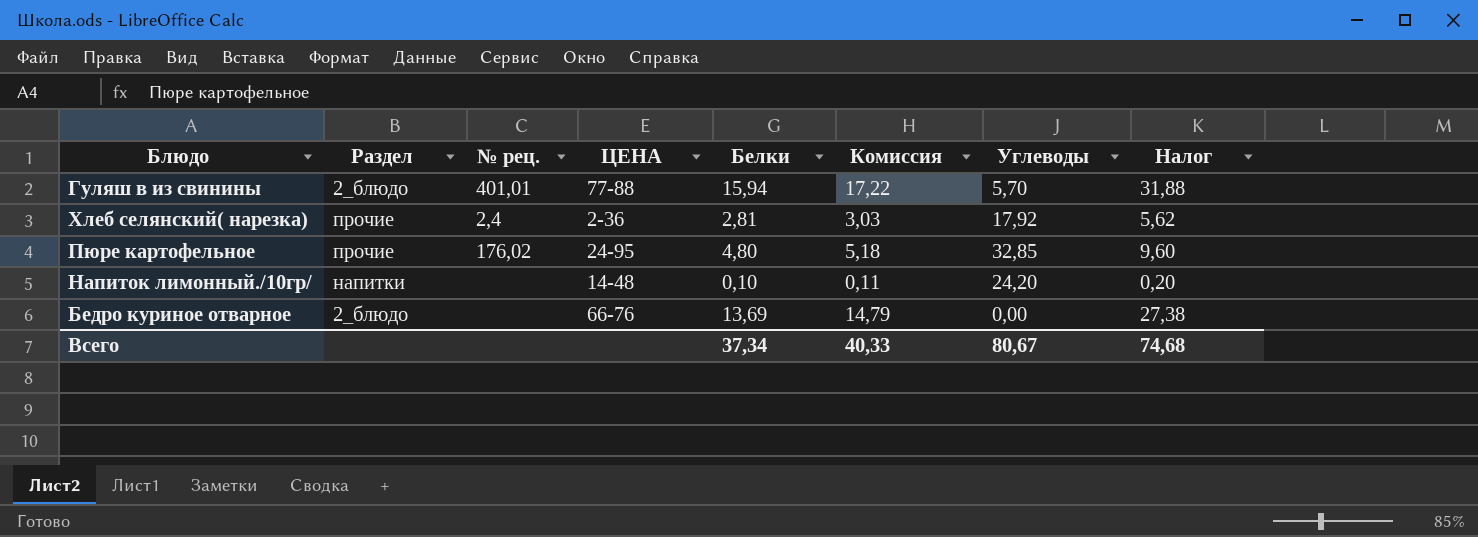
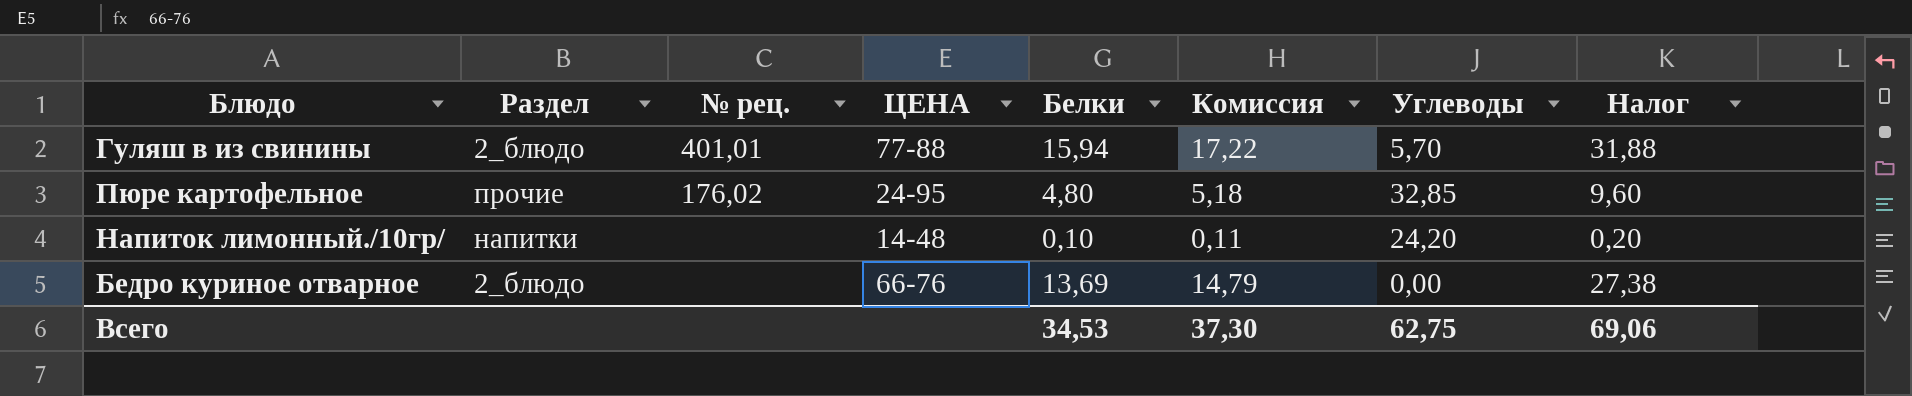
row Хлеб селянский( нарезка): прочие | 2,4 | 2-36 | 2,81 | 3,03 | 17,92 | 5,62 -> none
Всего | Белки: 37,34 -> 34,53
Всего | Комиссия: 40,33 -> 37,30
Всего | Углеводы: 80,67 -> 62,75
Всего | Налог: 74,68 -> 69,06

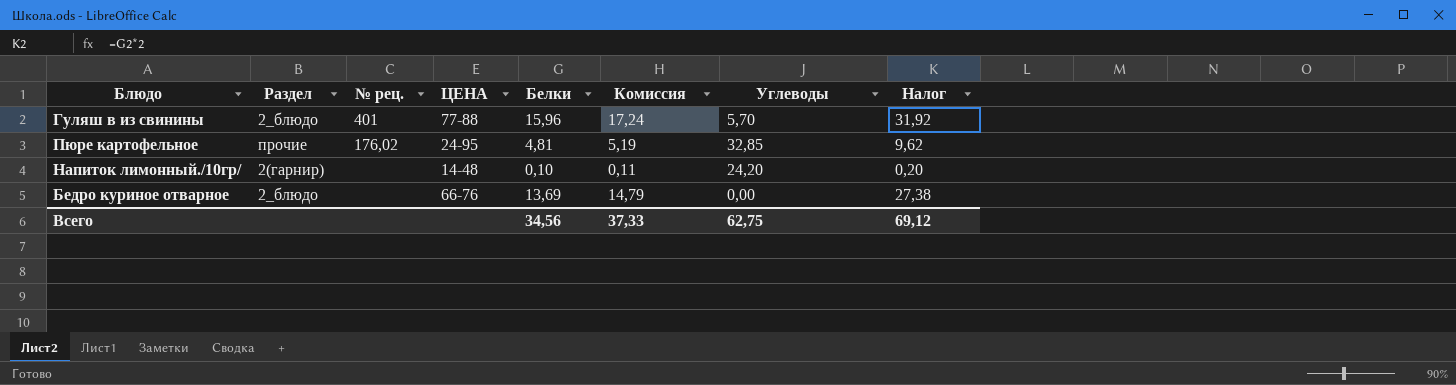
Гуляш в из свинины | № рец.: 401,01 -> 401
Гуляш в из свинины | Белки: 15,94 -> 15,96
Гуляш в из свинины | Комиссия: 17,22 -> 17,24
Гуляш в из свинины | Налог: 31,88 -> 31,92
Пюре картофельное | Белки: 4,80 -> 4,81
Пюре картофельное | Комиссия: 5,18 -> 5,19
Пюре картофельное | Налог: 9,60 -> 9,62
Напиток лимонный./10гр/ | Раздел: напитки -> 2(гарнир)
Всего | Белки: 34,53 -> 34,56
Всего | Комиссия: 37,30 -> 37,33
Всего | Налог: 69,06 -> 69,12

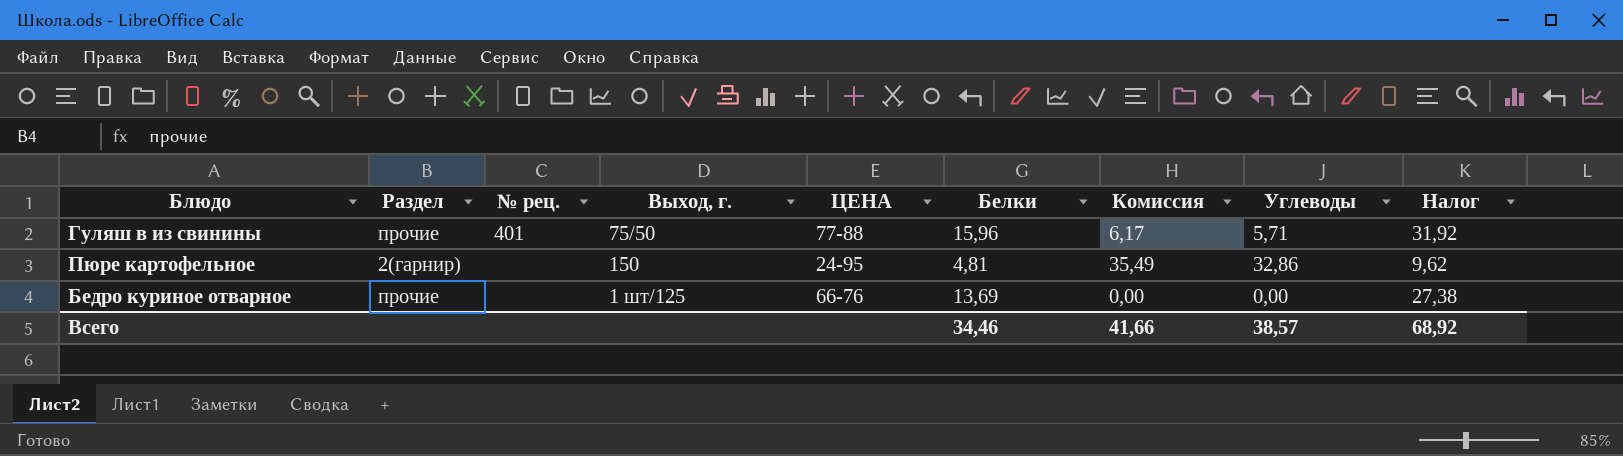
column Выход, г. | position: none -> 4
column Комиссия | formula: [Белки] * 1,08 -> [Углеводы] * 1,08
row Напиток лимонный./10гр/: 2(гарнир) | none | 14-48 | 0,10 | 0,11 | 24,20 | 0,20 -> none
Гуляш в из свинины | Раздел: 2_блюдо -> прочие
Гуляш в из свинины | Углеводы: 5,70 -> 5,71
Пюре картофельное | Раздел: прочие -> 2(гарнир)
Пюре картофельное | № рец.: 176,02 -> none
Пюре картофельное | Углеводы: 32,85 -> 32,86
Бедро куриное отварное | Раздел: 2_блюдо -> прочие
Всего | Белки: 34,56 -> 34,46
Всего | Комиссия: 37,33 -> 41,66
Всего | Углеводы: 62,75 -> 38,57
Всего | Налог: 69,12 -> 68,92

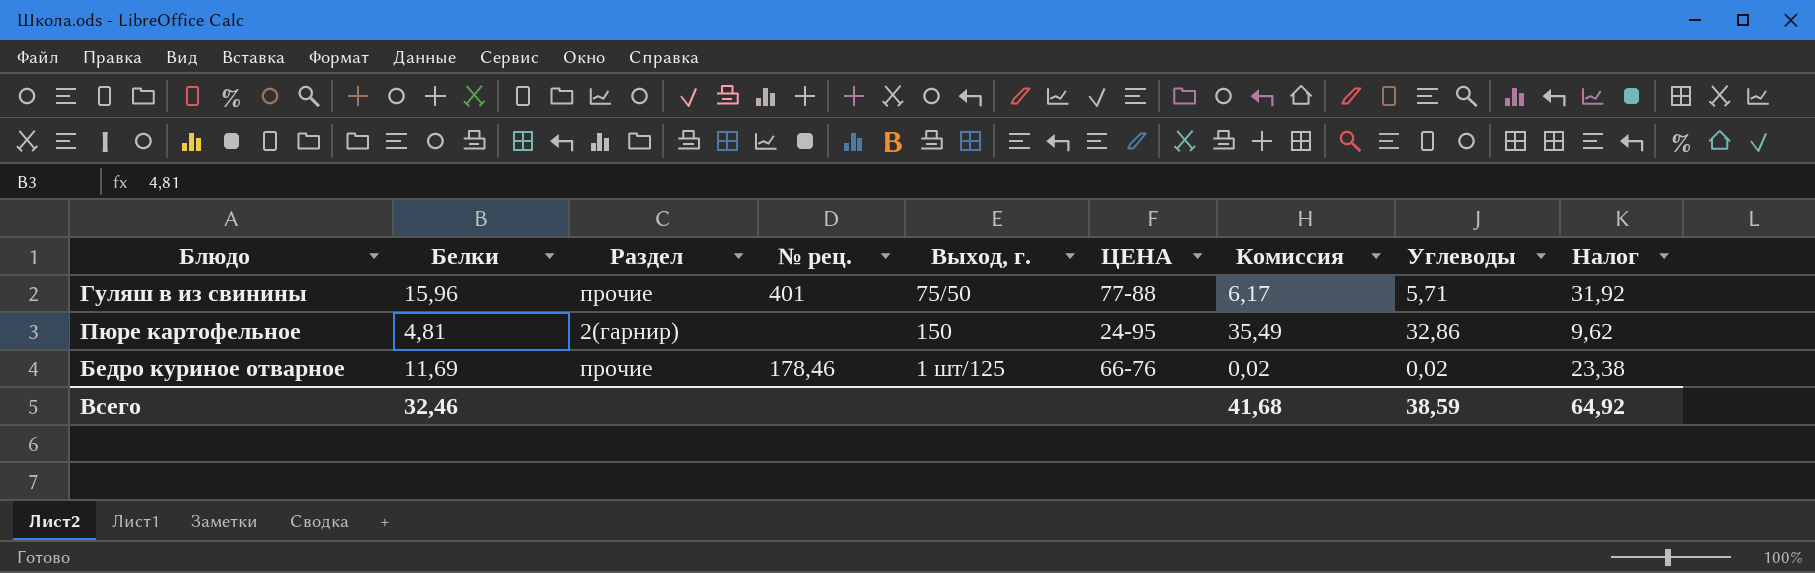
column Белки | position: 6 -> 2
Бедро куриное отварное | Белки: 13,69 -> 11,69
Бедро куриное отварное | № рец.: none -> 178,46
Бедро куриное отварное | Комиссия: 0,00 -> 0,02
Бедро куриное отварное | Углеводы: 0,00 -> 0,02
Бедро куриное отварное | Налог: 27,38 -> 23,38
Всего | Белки: 34,46 -> 32,46
Всего | Комиссия: 41,66 -> 41,68
Всего | Углеводы: 38,57 -> 38,59
Всего | Налог: 68,92 -> 64,92

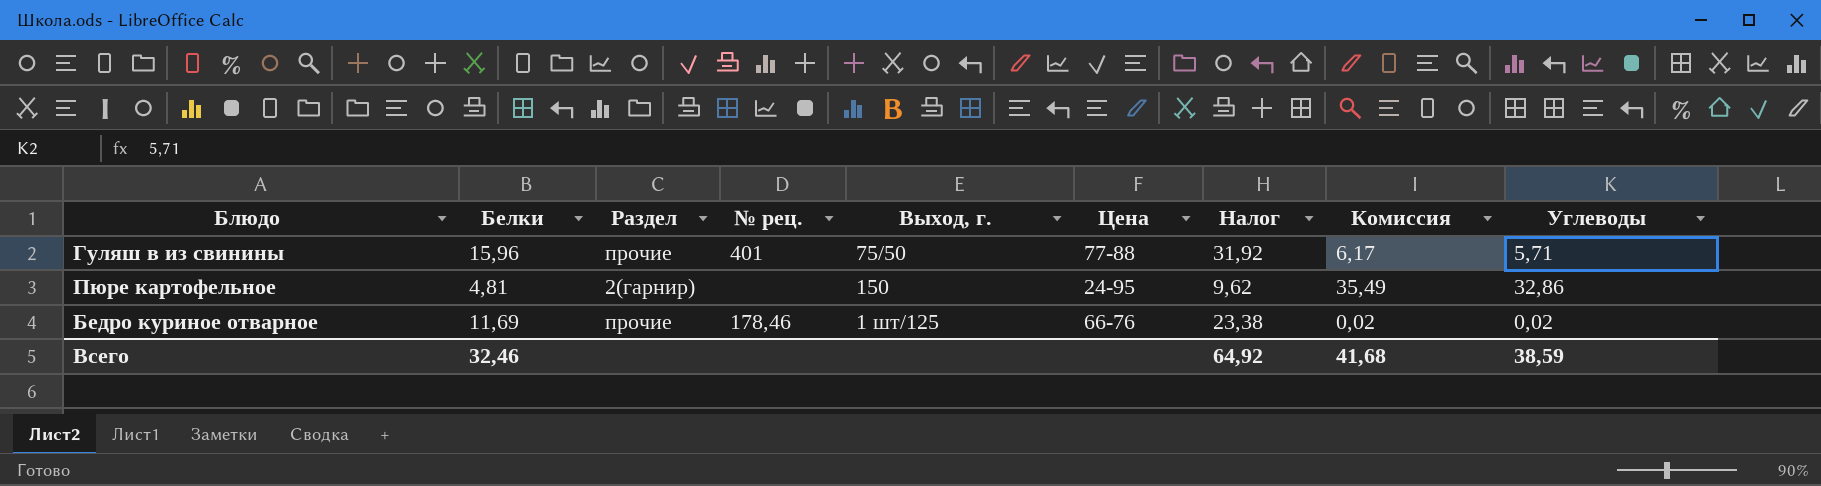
column name: ЦЕНА -> Цена
column Налог | position: 9 -> 7

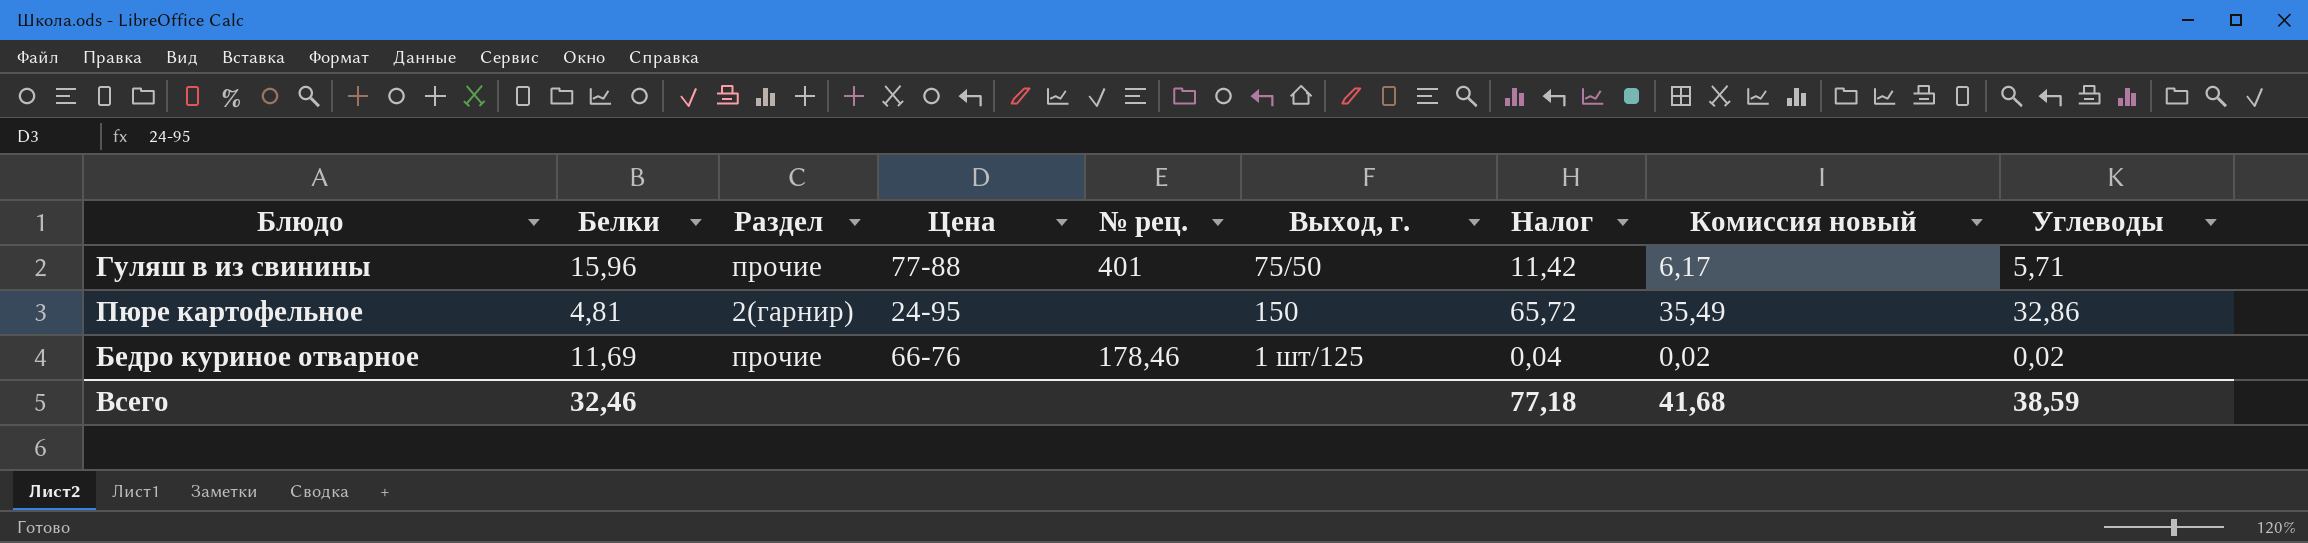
column Цена | position: 6 -> 4
column Налог | formula: [Белки] * 2 -> [Углеводы] * 2
column name: Комиссия -> Комиссия новый
Всего | Налог: 64,92 -> 77,18

